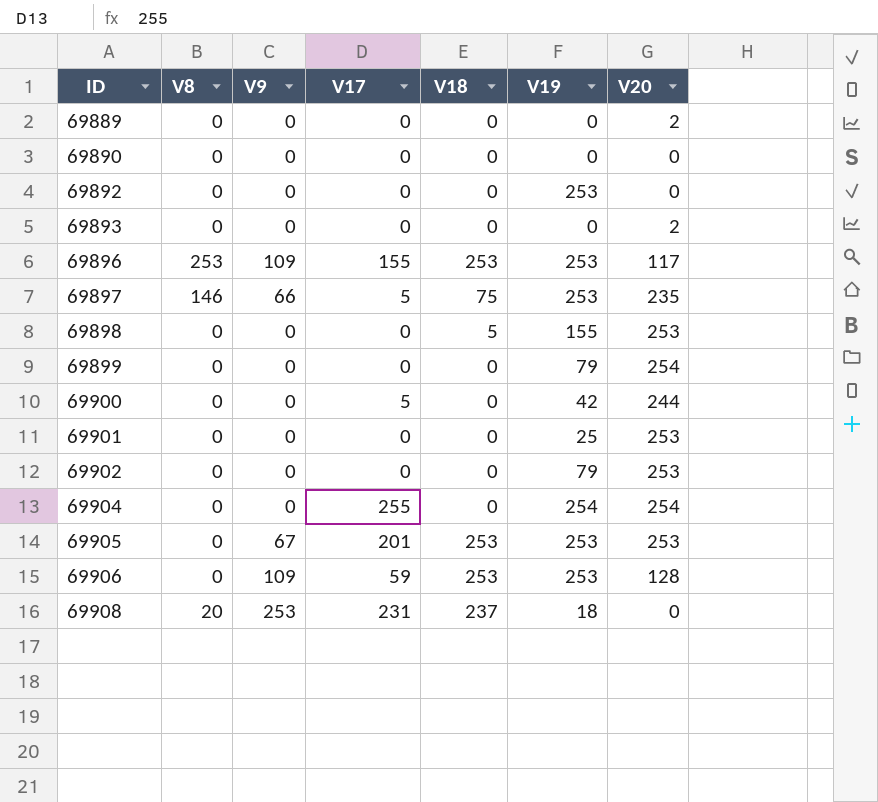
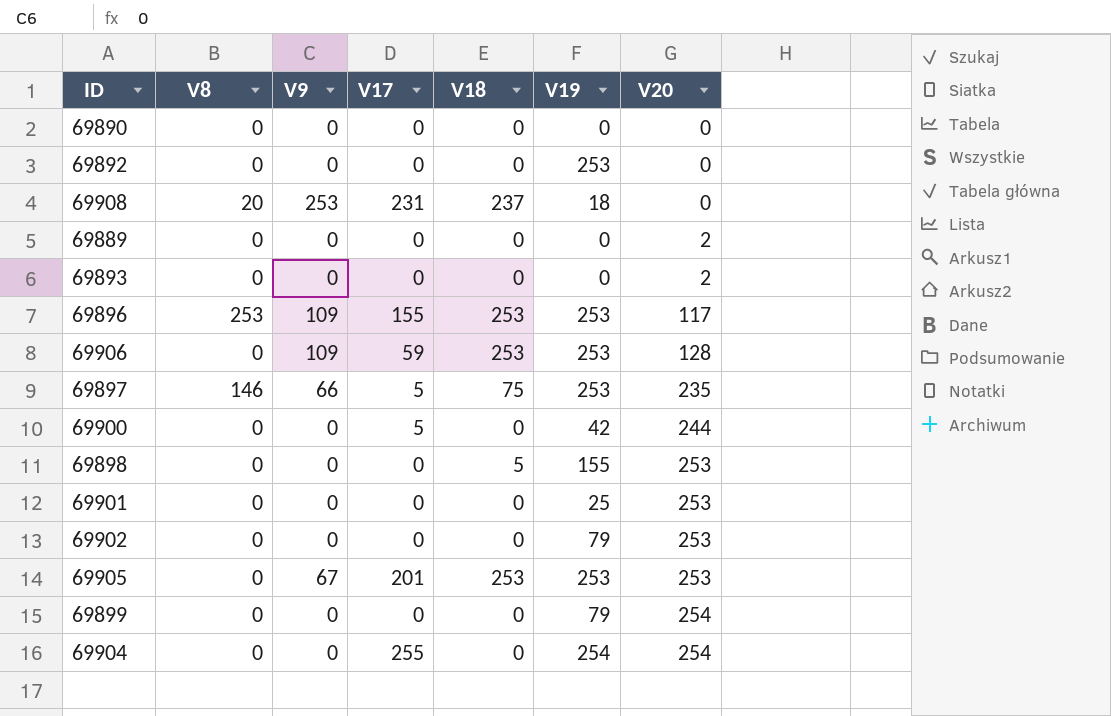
row order: ID ascending -> V20 ascending

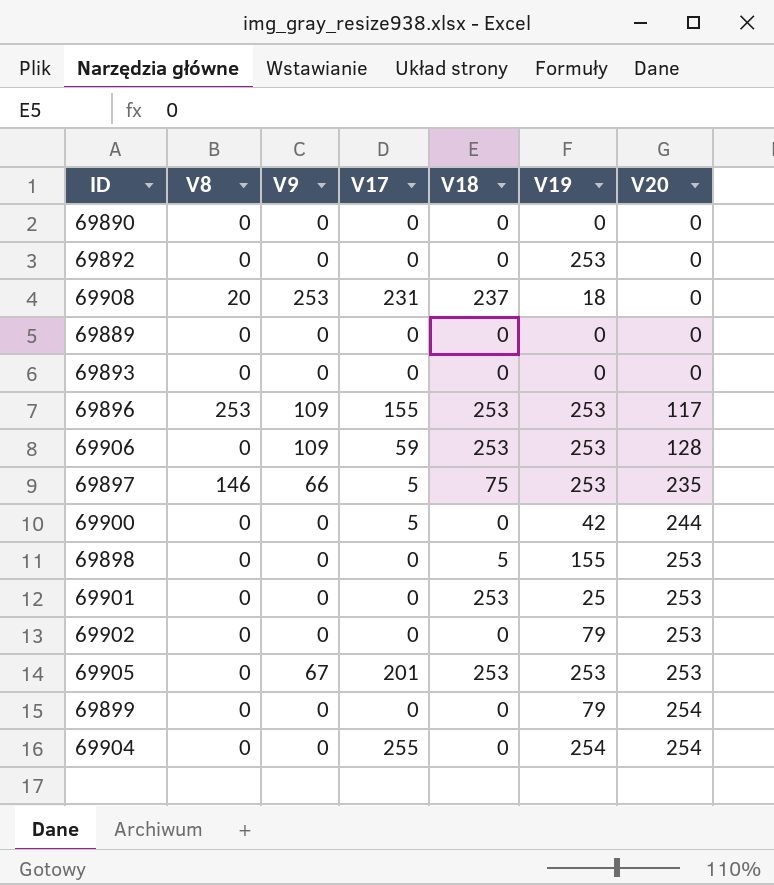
69889 | V20: 2 -> 0
69893 | V20: 2 -> 0
69901 | V18: 0 -> 253

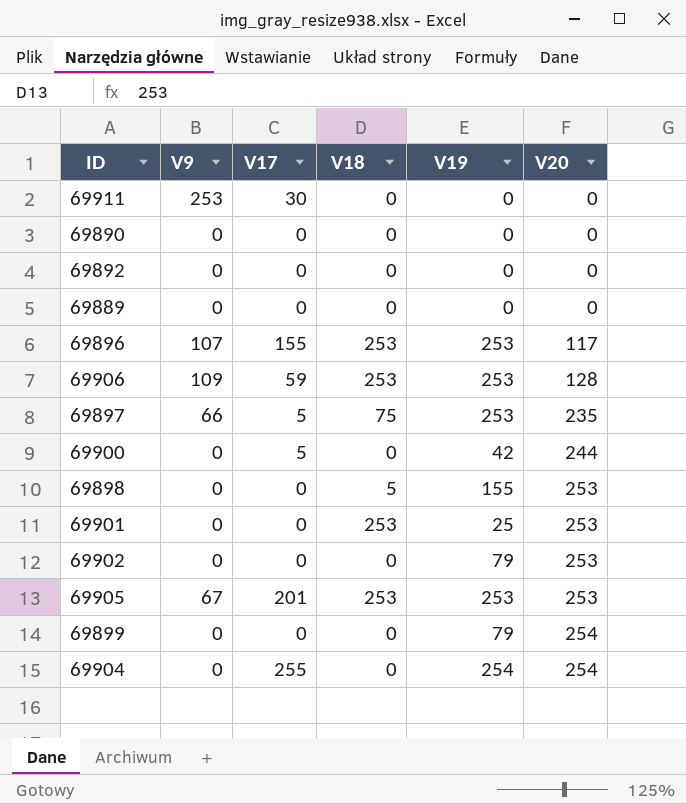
column V8 | position: 2 -> none
row 69908: 20 | 253 | 231 | 237 | 18 | 0 -> none
row 69893: 0 | 0 | 0 | 0 | 0 | 0 -> none
row 69911: none -> 253 | 30 | 0 | 0 | 0
69892 | V19: 253 -> 0
69896 | V9: 109 -> 107

